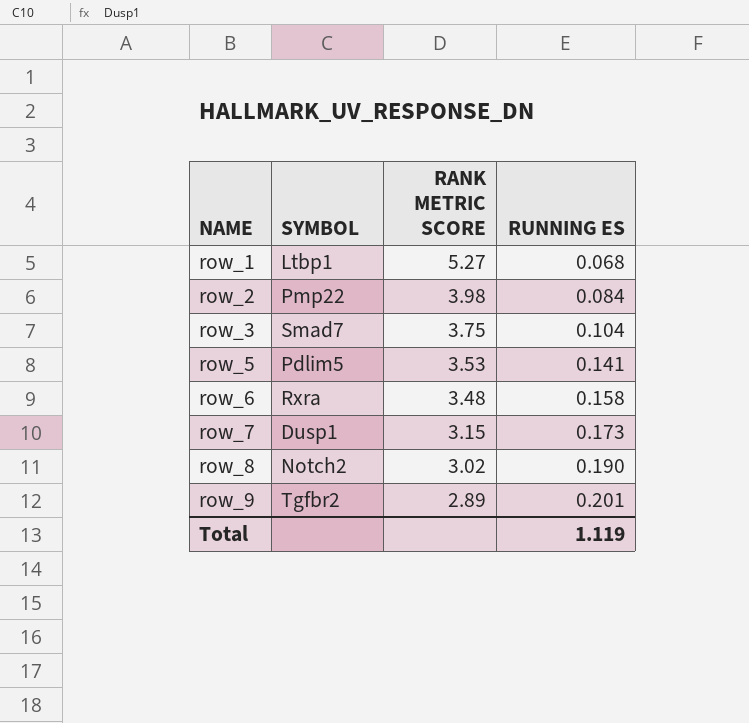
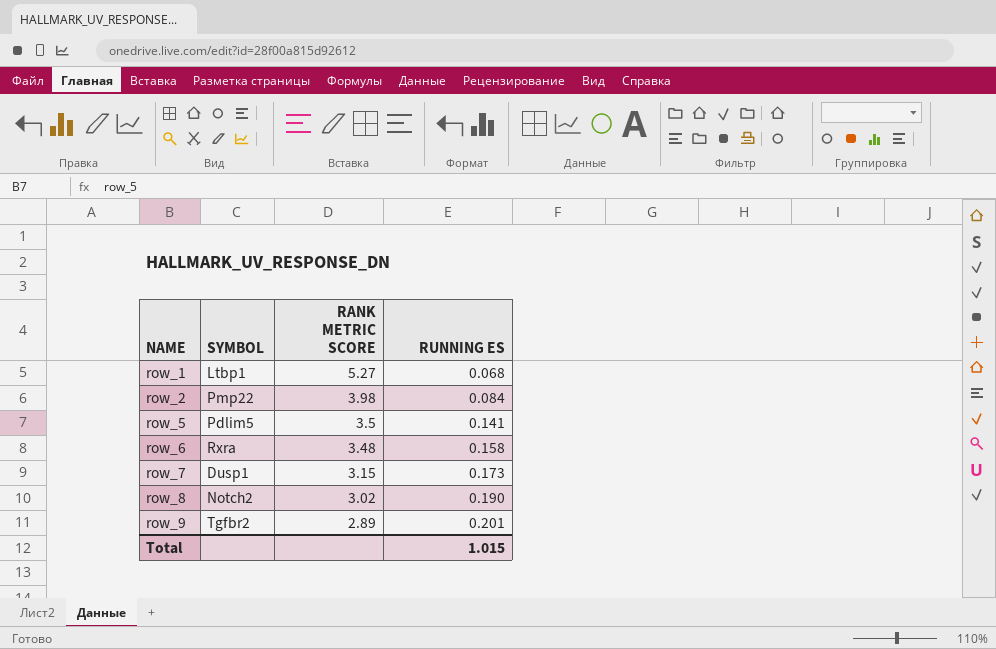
row row_3: Smad7 | 3.75 | 0.104 -> none
row_5 | RANK METRIC SCORE: 3.53 -> 3.5
Total | RUNNING ES: 1.119 -> 1.015

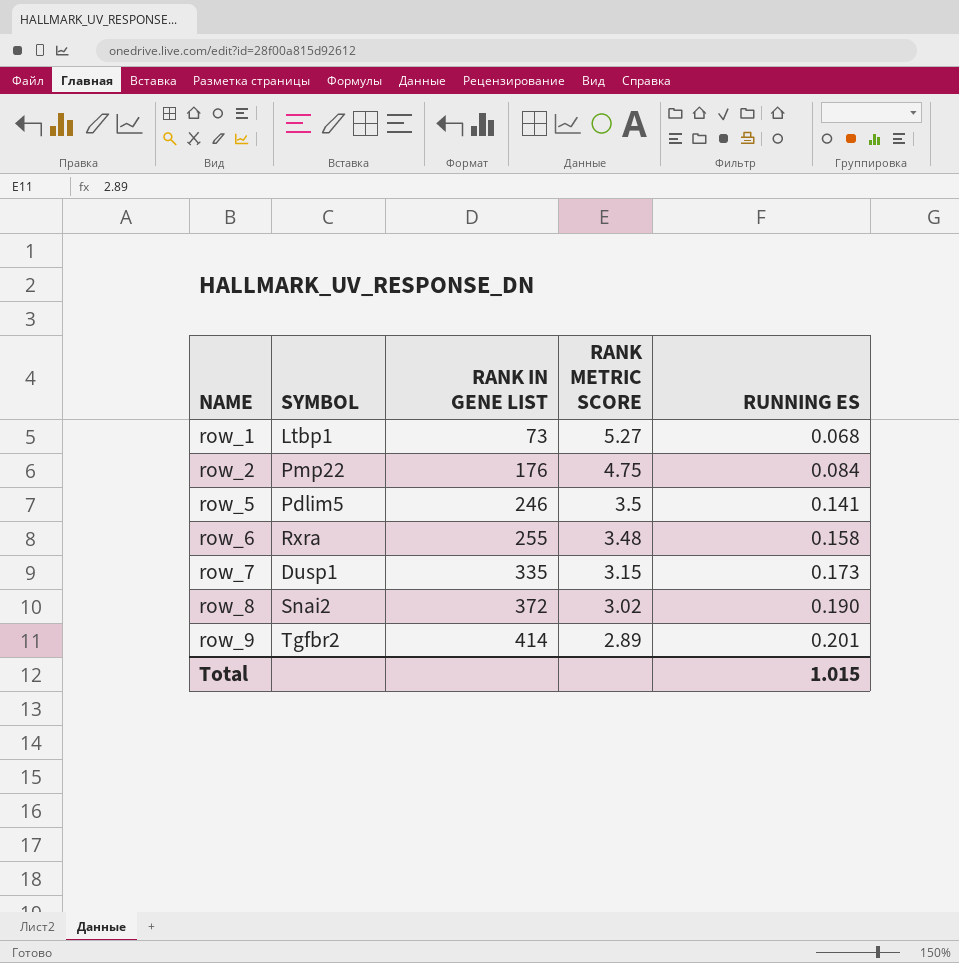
column RANK IN GENE LIST | position: none -> 3
row_2 | RANK METRIC SCORE: 3.98 -> 4.75
row_8 | SYMBOL: Notch2 -> Snai2

